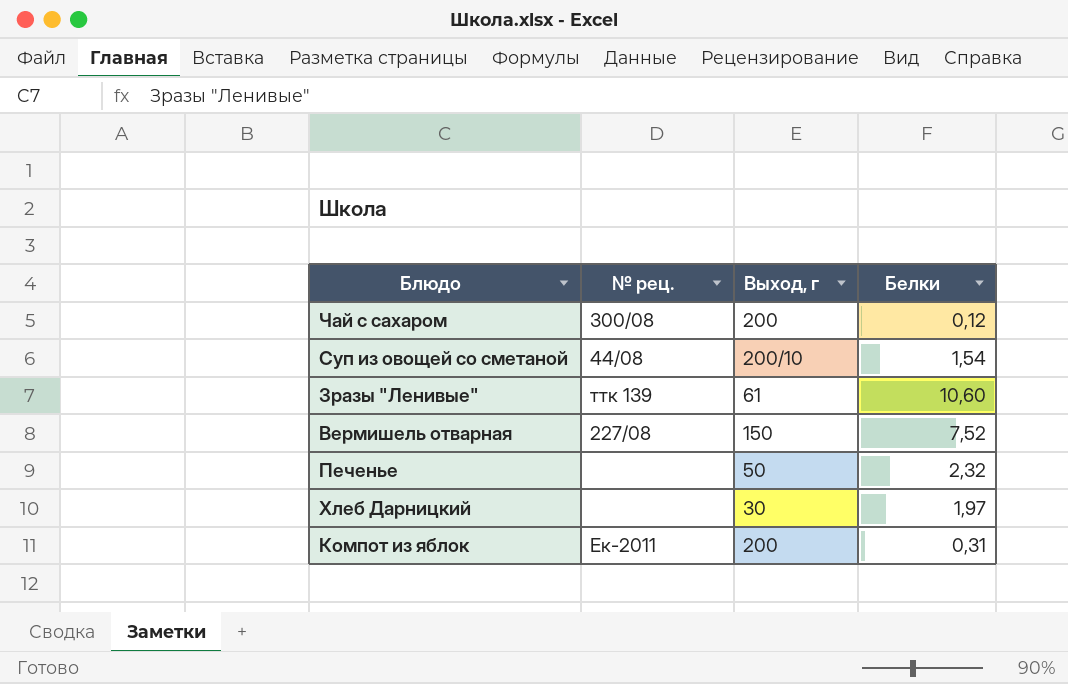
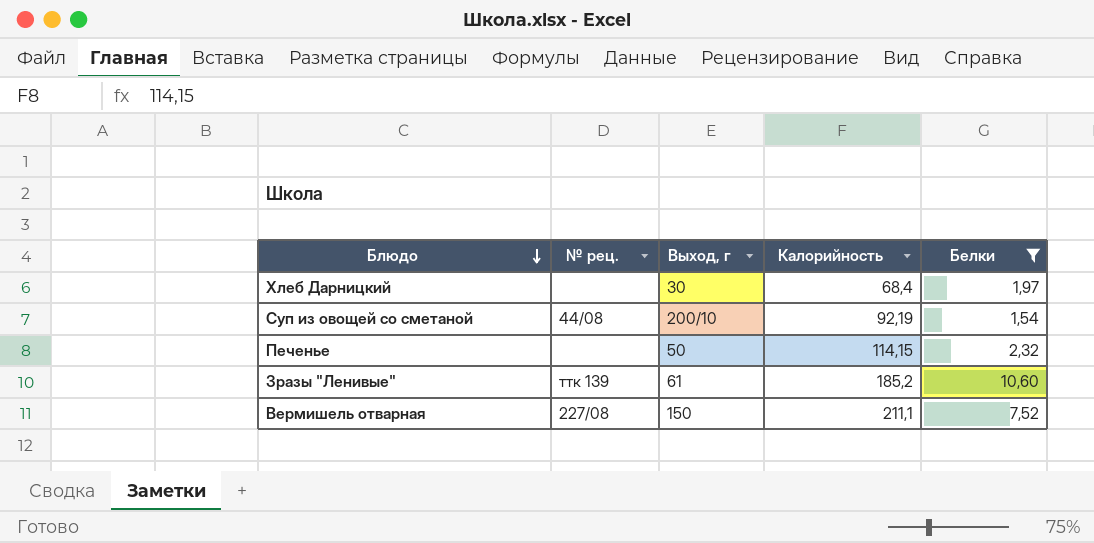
filter: none -> Белки >= 1,54
row order: none -> Блюдо descending
column Калорийность | position: none -> 4

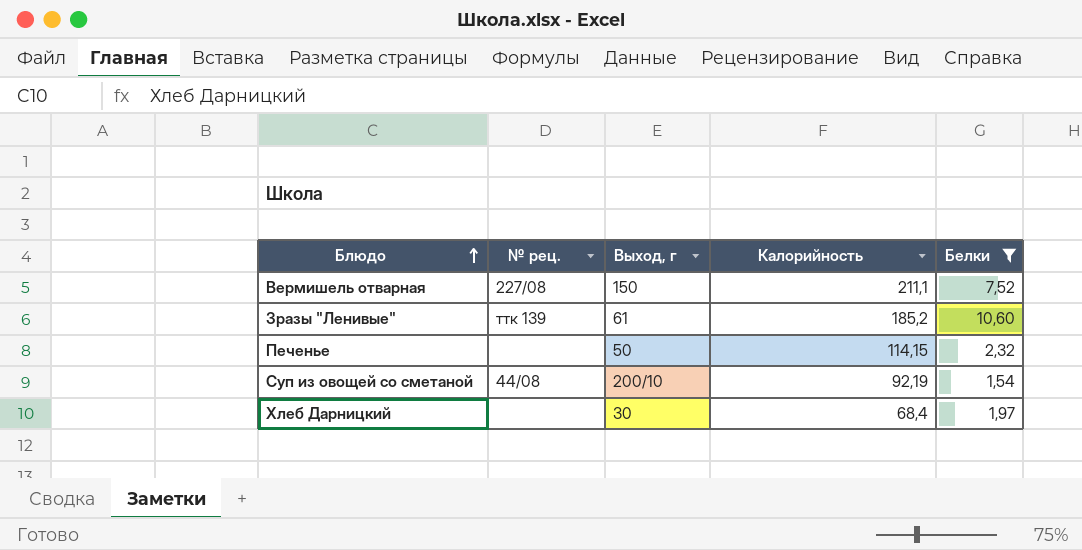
row order: Блюдо descending -> Блюдо ascending

